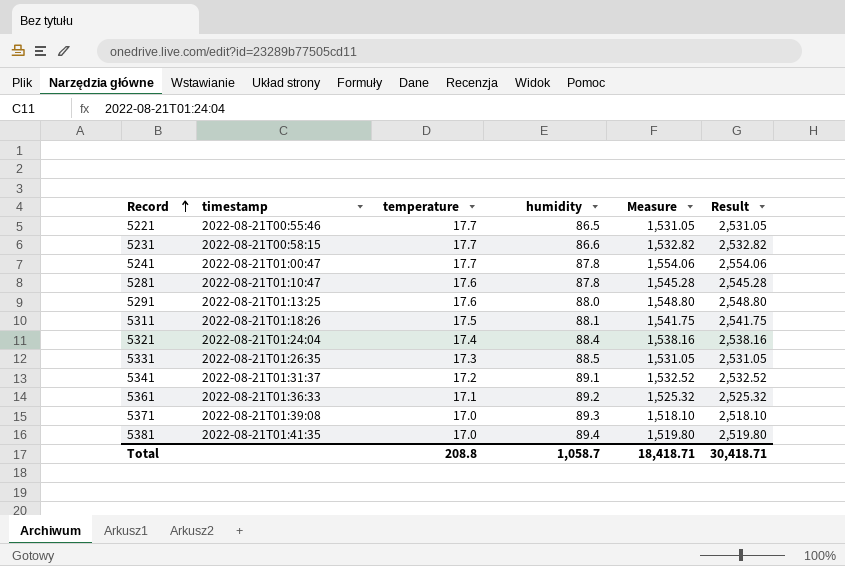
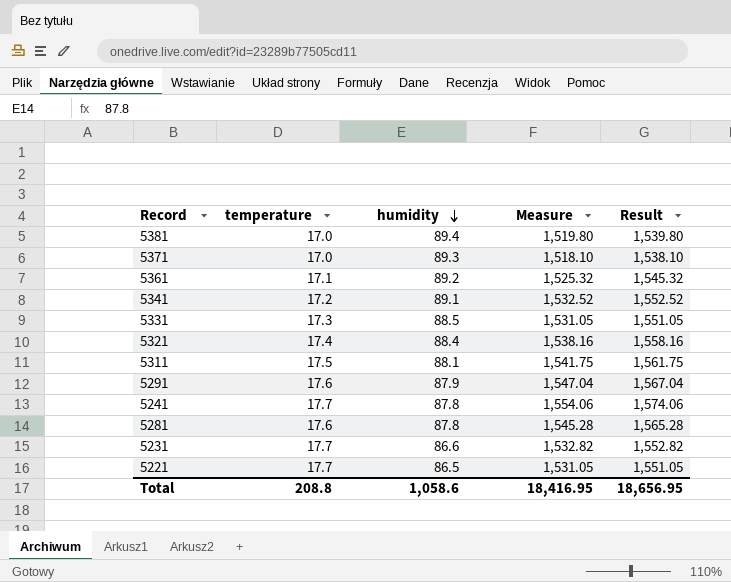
row order: Record ascending -> humidity descending
column timestamp | position: 2 -> none
column Result | formula: [Measure] + 1000 -> [Measure] + 20
5291 | humidity: 88.0 -> 87.9
5291 | Measure: 1,548.80 -> 1,547.04
Total | humidity: 1,058.7 -> 1,058.6
Total | Measure: 18,418.71 -> 18,416.95
Total | Result: 30,418.71 -> 18,656.95

